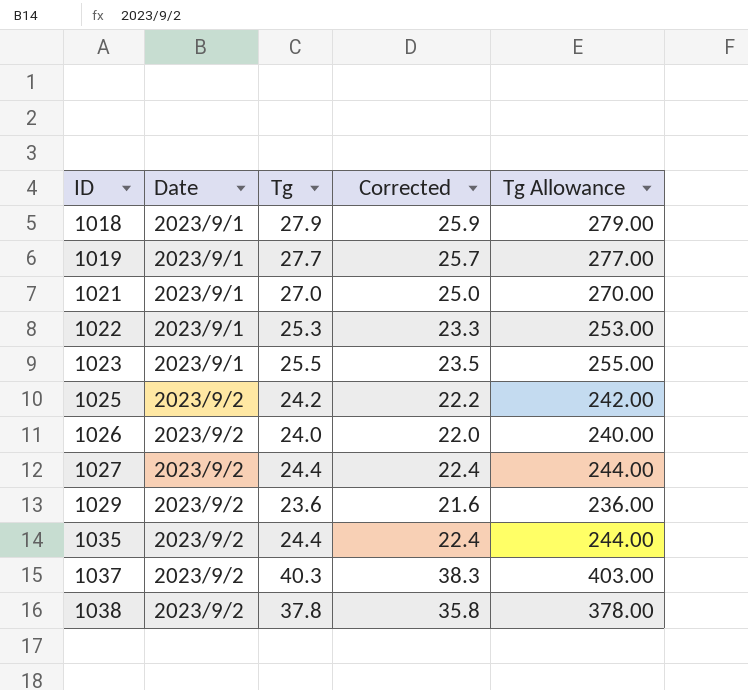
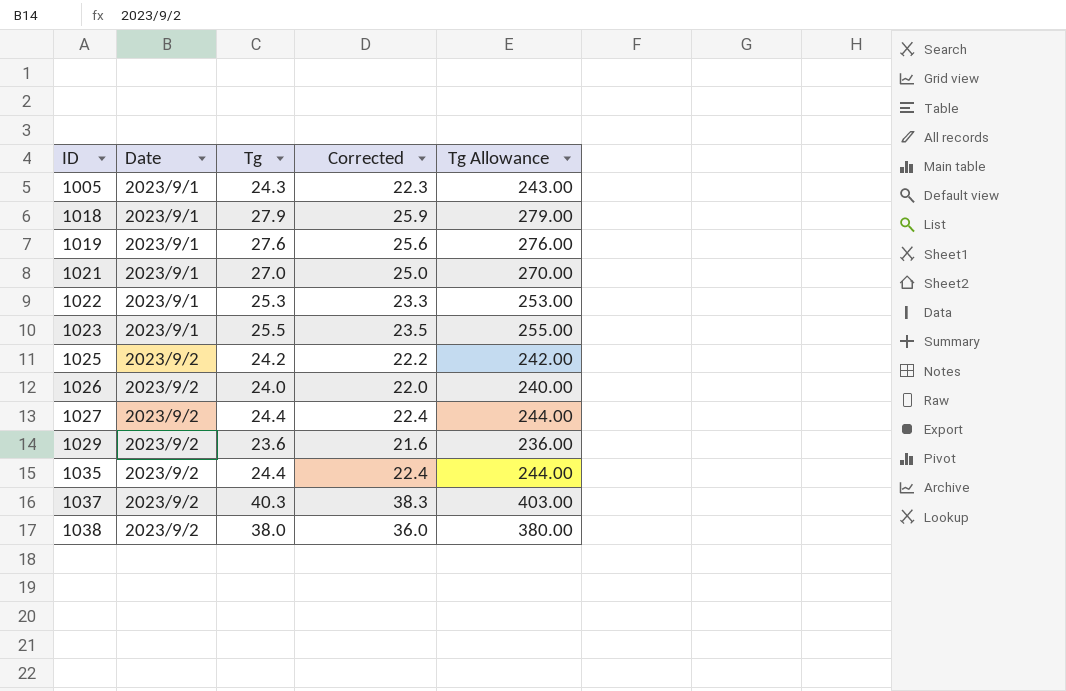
row 1005: none -> 2023/9/1 | 24.3 | 22.3 | 243.00
1019 | Tg: 27.7 -> 27.6
1019 | Corrected: 25.7 -> 25.6
1019 | Tg Allowance: 277.00 -> 276.00
1038 | Tg: 37.8 -> 38.0
1038 | Corrected: 35.8 -> 36.0
1038 | Tg Allowance: 378.00 -> 380.00

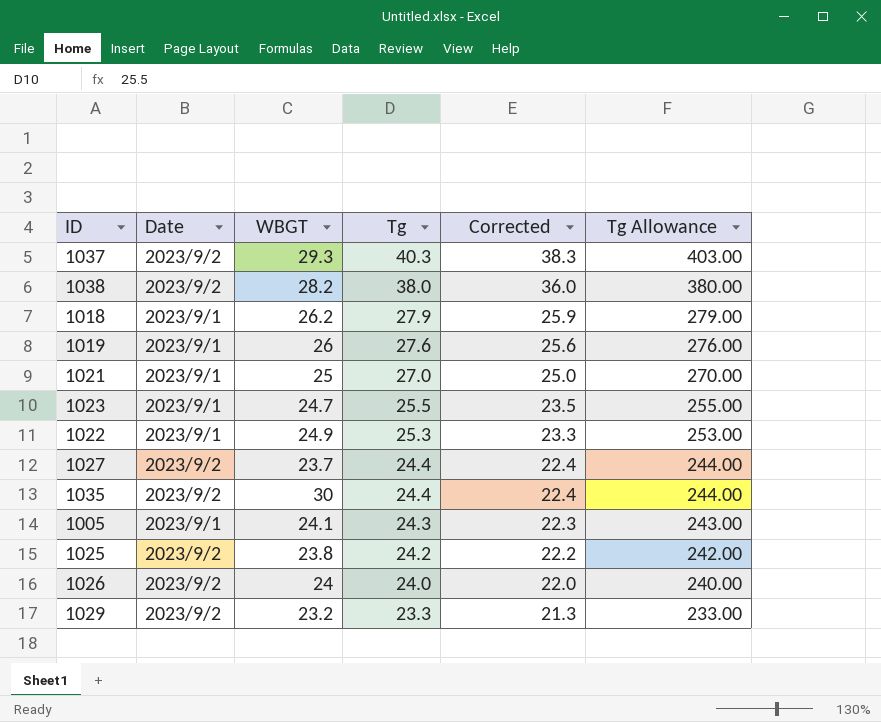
row order: ID ascending -> Tg descending
column WBGT | position: none -> 3
1029 | Tg: 23.6 -> 23.3
1029 | Corrected: 21.6 -> 21.3
1029 | Tg Allowance: 236.00 -> 233.00

